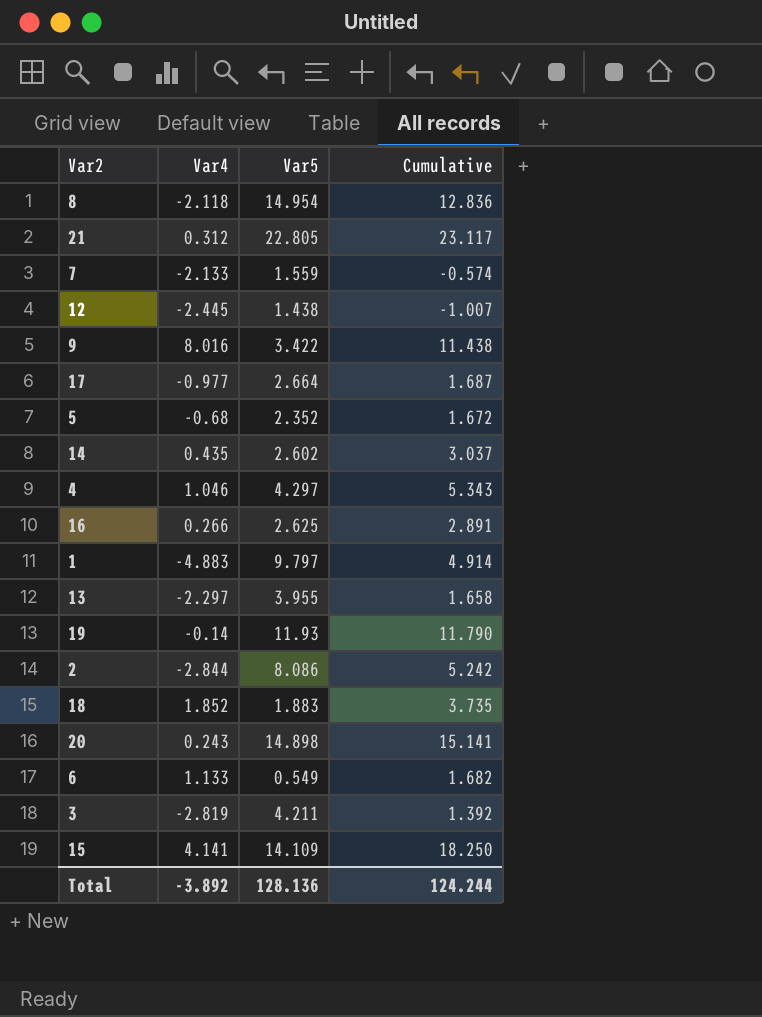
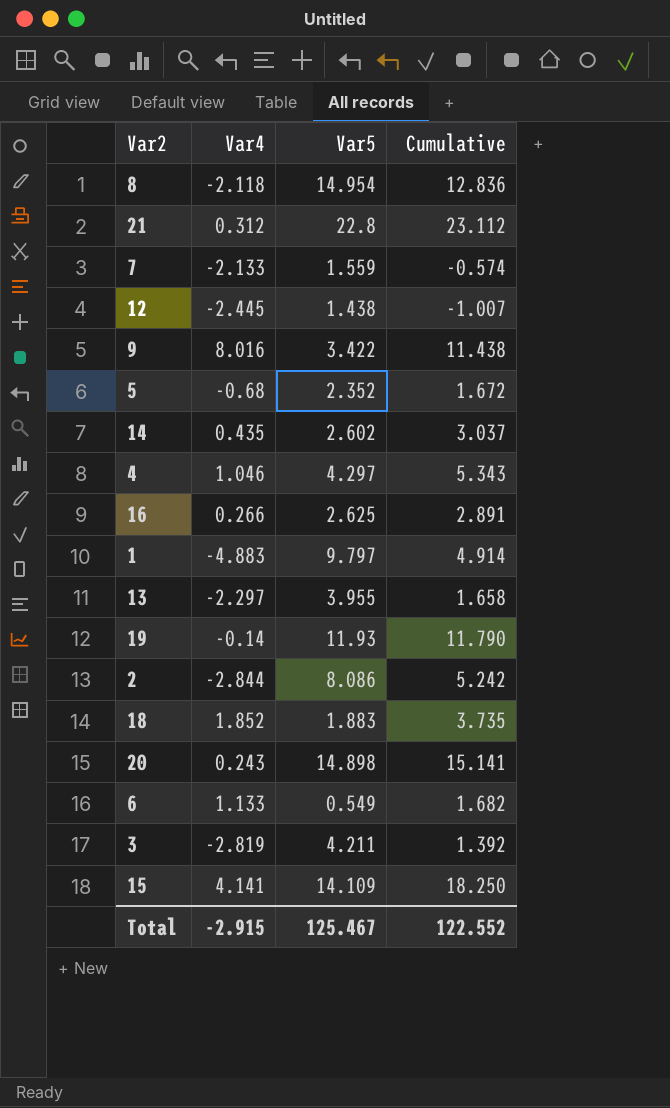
row 17: -0.977 | 2.664 | 1.687 -> none
21 | Var5: 22.805 -> 22.8
21 | Cumulative: 23.117 -> 23.112
Total | Var4: -3.892 -> -2.915
Total | Var5: 128.136 -> 125.467
Total | Cumulative: 124.244 -> 122.552

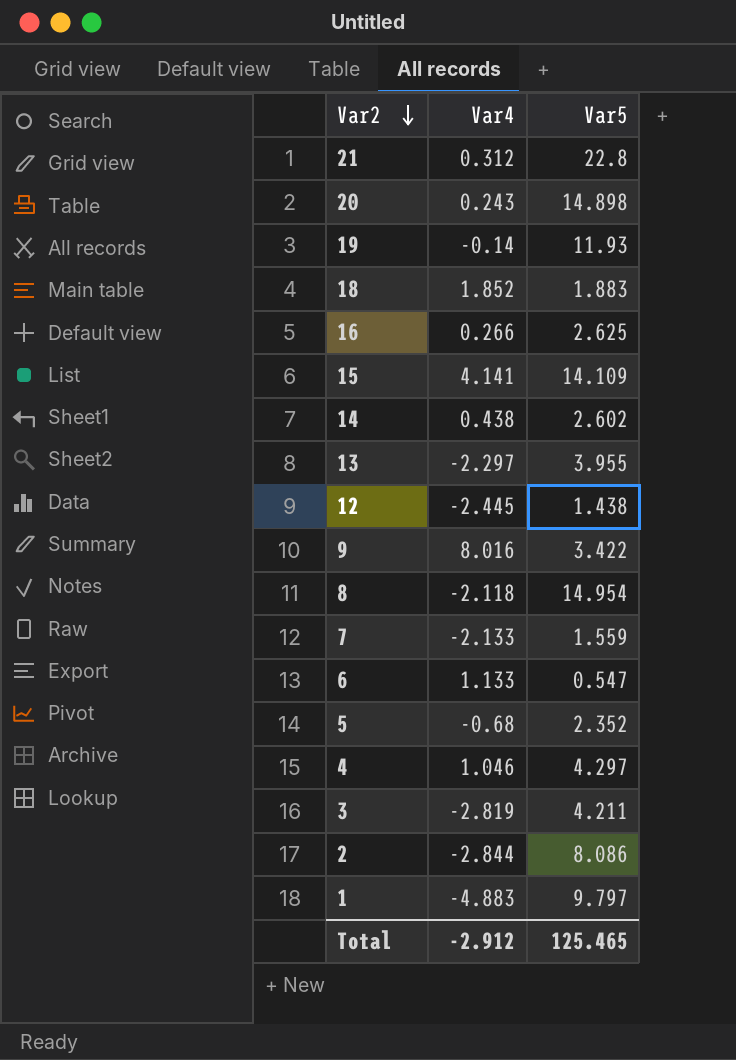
row order: none -> Var2 descending
column Cumulative | formula: [Var4] + [Var5] -> none
14 | Var4: 0.435 -> 0.438
6 | Var5: 0.549 -> 0.547
Total | Var4: -2.915 -> -2.912
Total | Var5: 125.467 -> 125.465

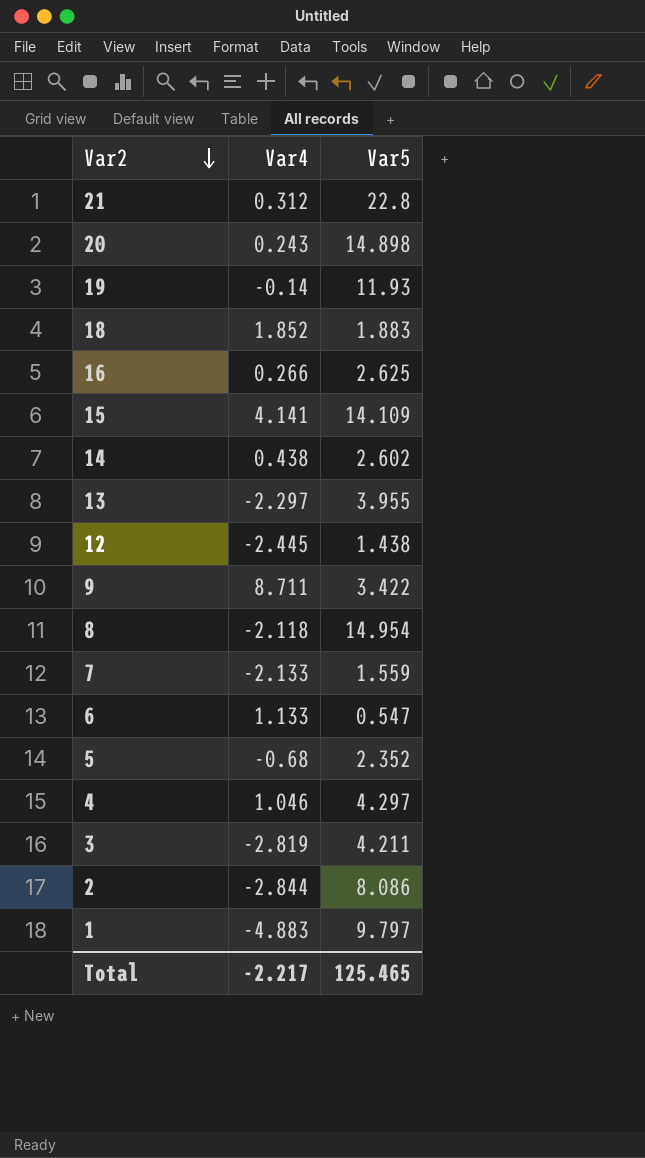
9 | Var4: 8.016 -> 8.711
Total | Var4: -2.912 -> -2.217

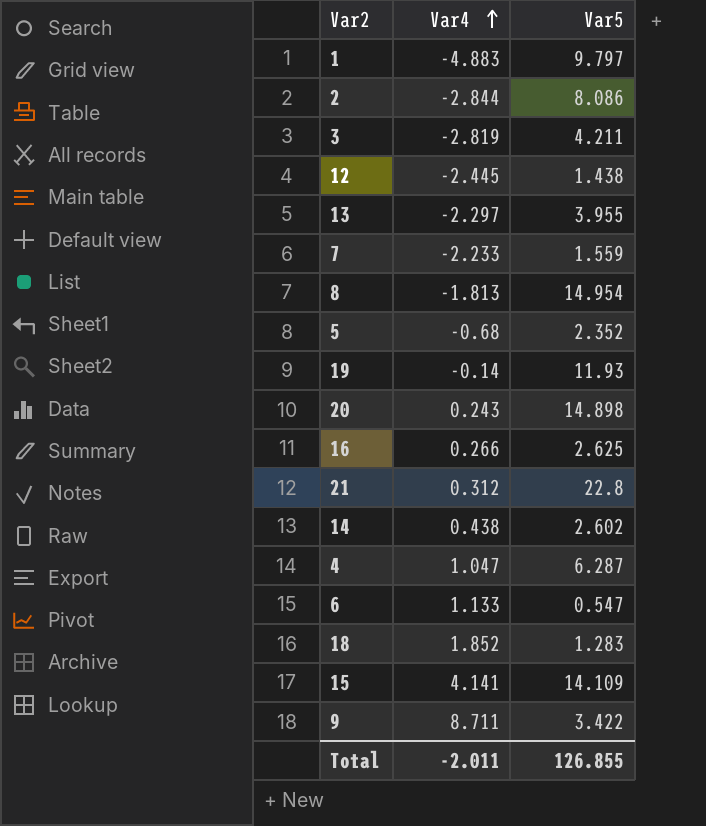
row order: Var2 descending -> Var4 ascending
7 | Var4: -2.133 -> -2.233
8 | Var4: -2.118 -> -1.813
4 | Var4: 1.046 -> 1.047
4 | Var5: 4.297 -> 6.287
18 | Var5: 1.883 -> 1.283
Total | Var4: -2.217 -> -2.011
Total | Var5: 125.465 -> 126.855

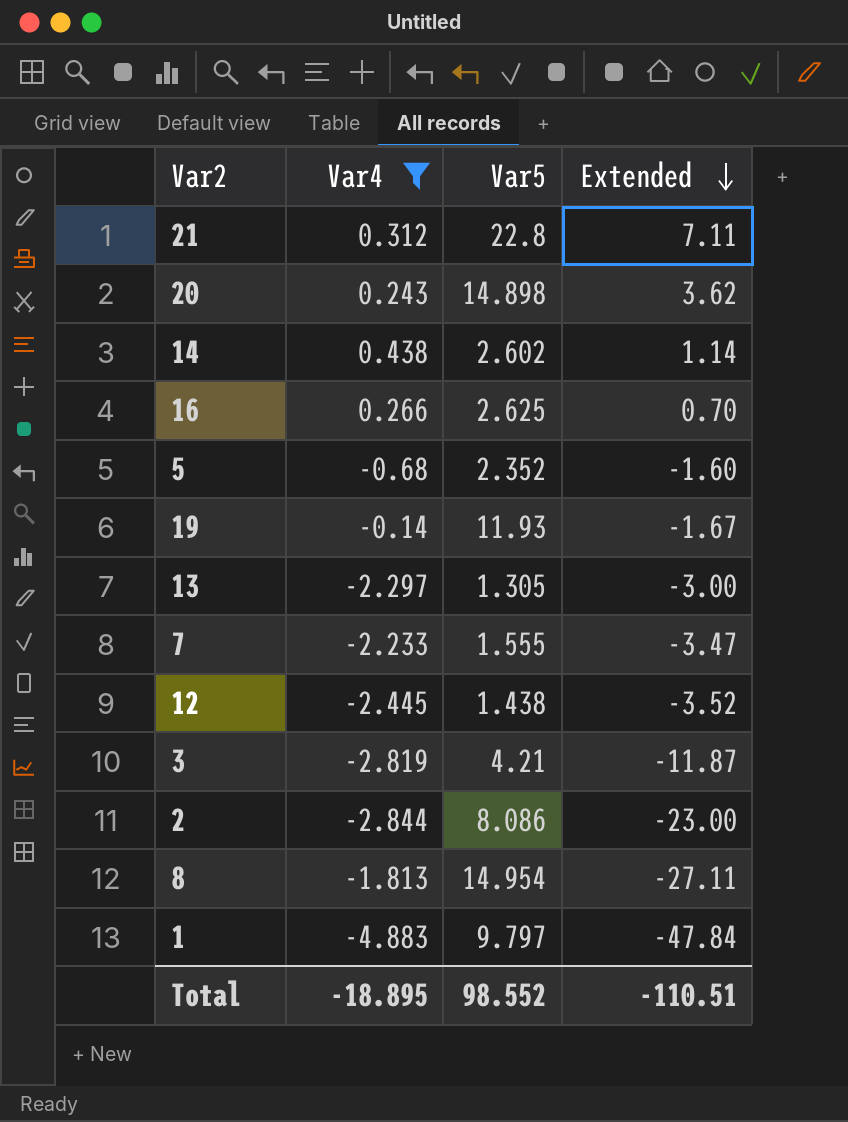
filter: none -> Var4 <= 0.438
row order: Var4 ascending -> Extended descending
column Extended | formula: none -> [Var4] * [Var5]
13 | Var5: 3.955 -> 1.305
7 | Var5: 1.559 -> 1.555
3 | Var5: 4.211 -> 4.21
Total | Var4: -2.011 -> -18.895
Total | Var5: 126.855 -> 98.552

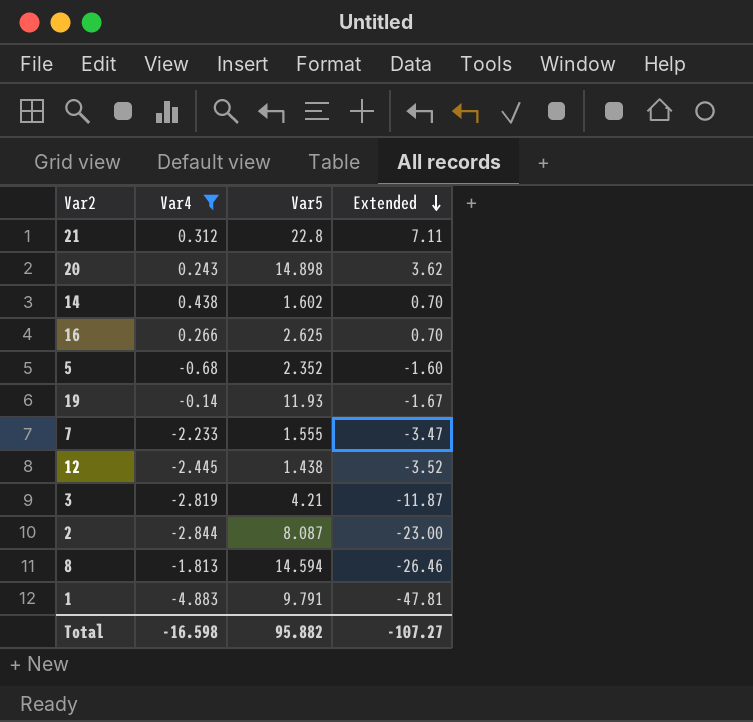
row 13: -2.297 | 1.305 | -3.00 -> none
14 | Var5: 2.602 -> 1.602
14 | Extended: 1.14 -> 0.70
2 | Var5: 8.086 -> 8.087
8 | Var5: 14.954 -> 14.594
8 | Extended: -27.11 -> -26.46
1 | Var5: 9.797 -> 9.791
1 | Extended: -47.84 -> -47.81
Total | Var4: -18.895 -> -16.598
Total | Var5: 98.552 -> 95.882
Total | Extended: -110.51 -> -107.27

